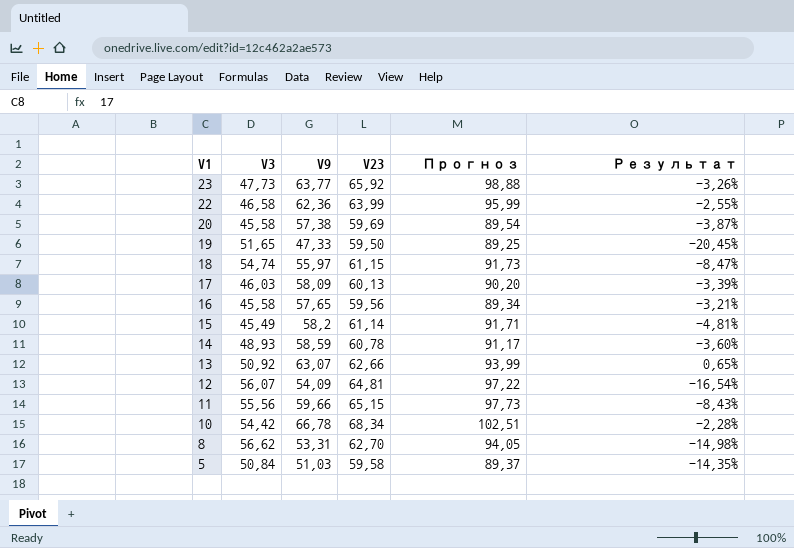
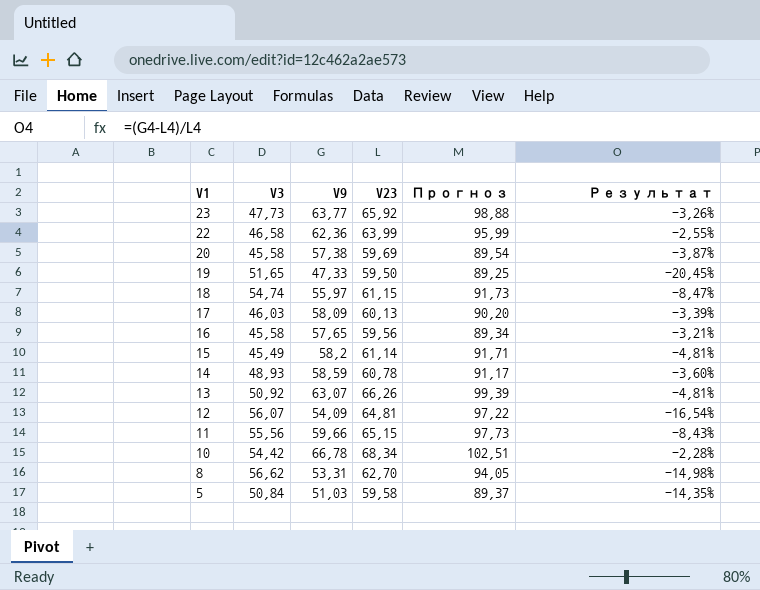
13 | V23: 62,66 -> 66,26
13 | Прогноз: 93,99 -> 99,39
13 | Результат: 0,65% -> -4,81%

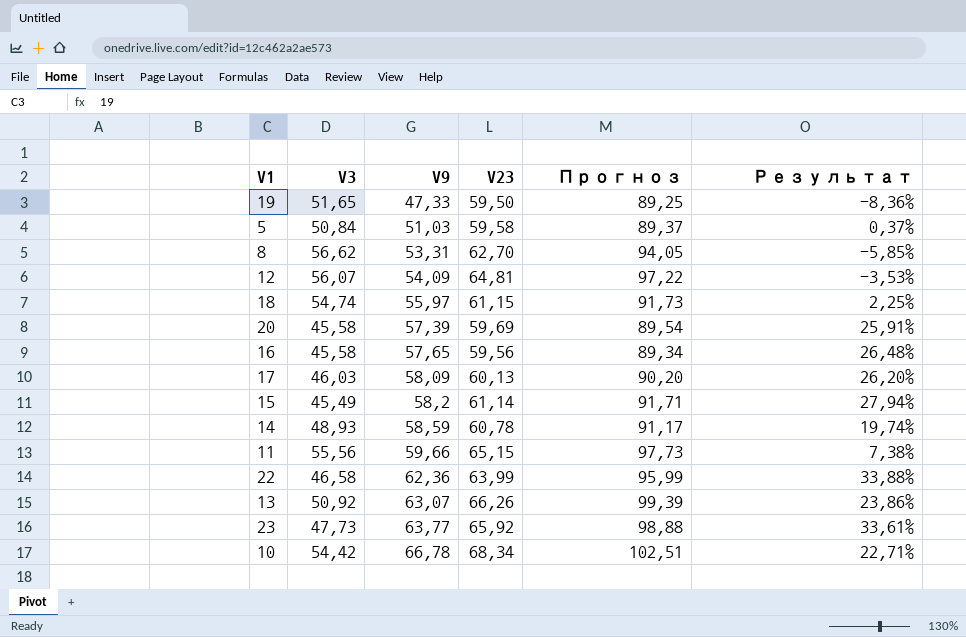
row order: V1 descending -> V9 ascending
column Результат | formula: ([V9] - [V23]) / [V23] -> ([V9] - [V3]) / [V3]
20 | V9: 57,38 -> 57,39

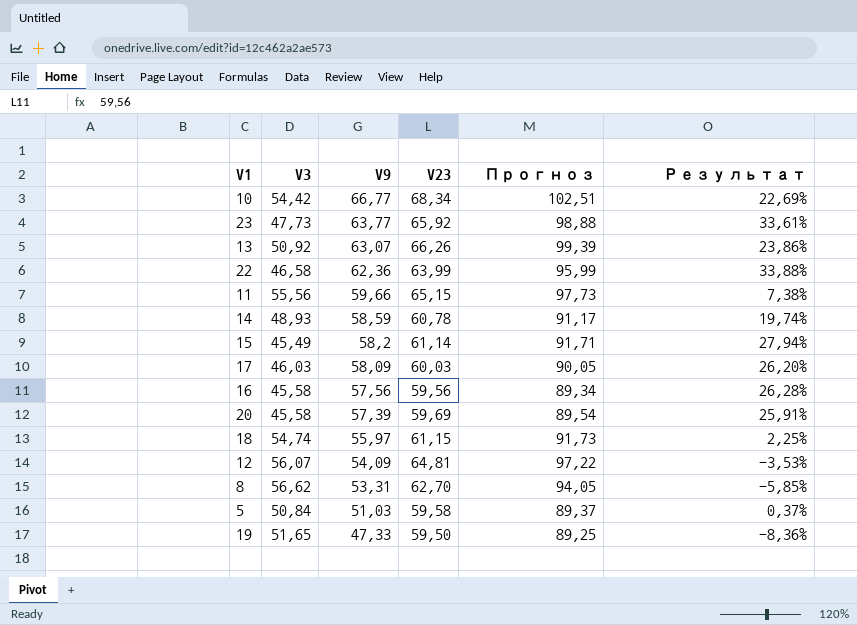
row order: V9 ascending -> V9 descending
10 | V9: 66,78 -> 66,77
10 | Результат: 22,71% -> 22,69%
17 | V23: 60,13 -> 60,03
17 | Прогноз: 90,20 -> 90,05
16 | V9: 57,65 -> 57,56
16 | Результат: 26,48% -> 26,28%

